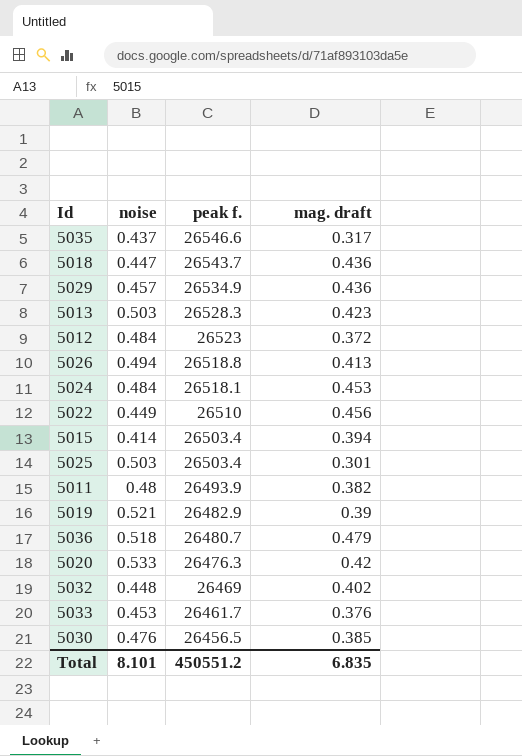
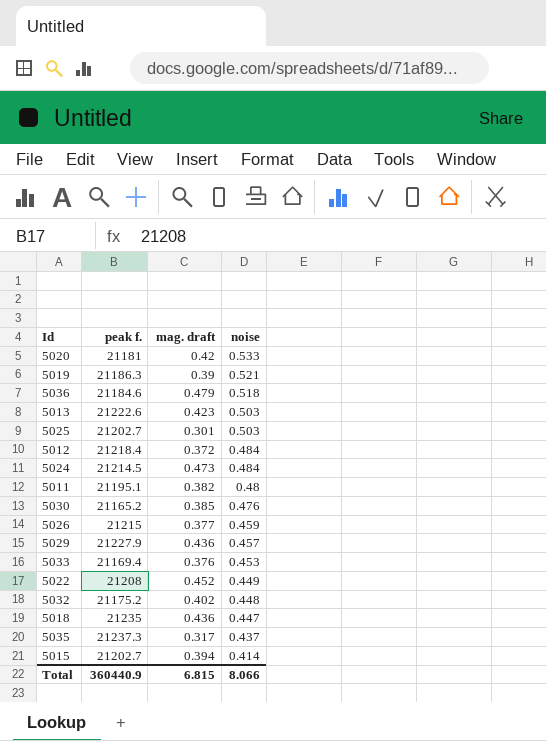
row order: peak f. descending -> noise descending
column noise | position: 2 -> 4
5020 | peak f.: 26476.3 -> 21181
5019 | peak f.: 26482.9 -> 21186.3
5036 | peak f.: 26480.7 -> 21184.6
5013 | peak f.: 26528.3 -> 21222.6
5025 | peak f.: 26503.4 -> 21202.7
5012 | peak f.: 26523 -> 21218.4
5024 | peak f.: 26518.1 -> 21214.5
5024 | mag. draft: 0.453 -> 0.473
5011 | peak f.: 26493.9 -> 21195.1
5030 | peak f.: 26456.5 -> 21165.2
5026 | peak f.: 26518.8 -> 21215
5026 | mag. draft: 0.413 -> 0.377
5026 | noise: 0.494 -> 0.459
5029 | peak f.: 26534.9 -> 21227.9
5033 | peak f.: 26461.7 -> 21169.4
5022 | peak f.: 26510 -> 21208
5022 | mag. draft: 0.456 -> 0.452
5032 | peak f.: 26469 -> 21175.2
5018 | peak f.: 26543.7 -> 21235
5035 | peak f.: 26546.6 -> 21237.3
5015 | peak f.: 26503.4 -> 21202.7
Total | peak f.: 450551.2 -> 360440.9
Total | mag. draft: 6.835 -> 6.815
Total | noise: 8.101 -> 8.066

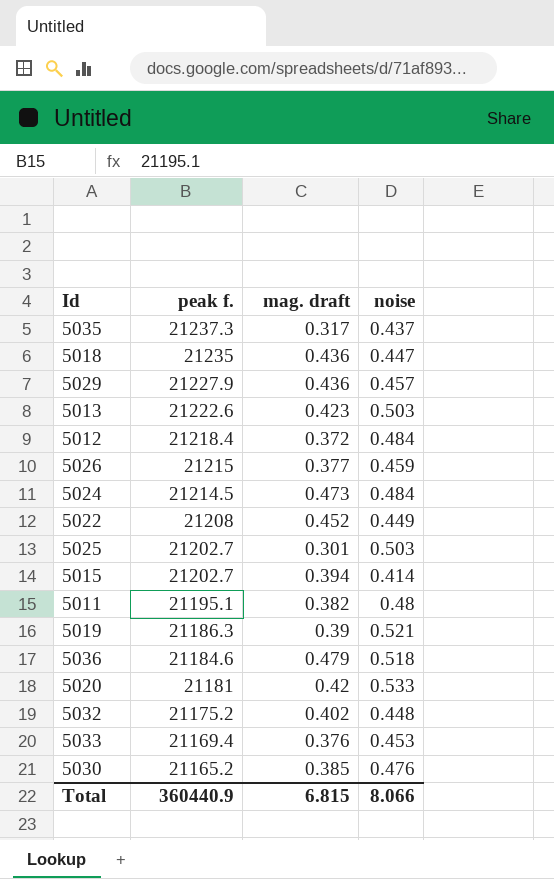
row order: noise descending -> peak f. descending

